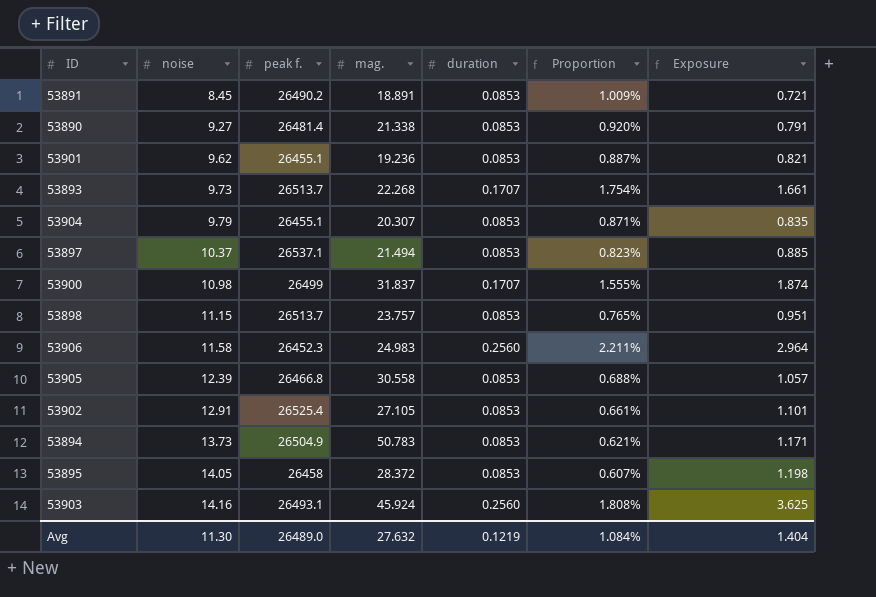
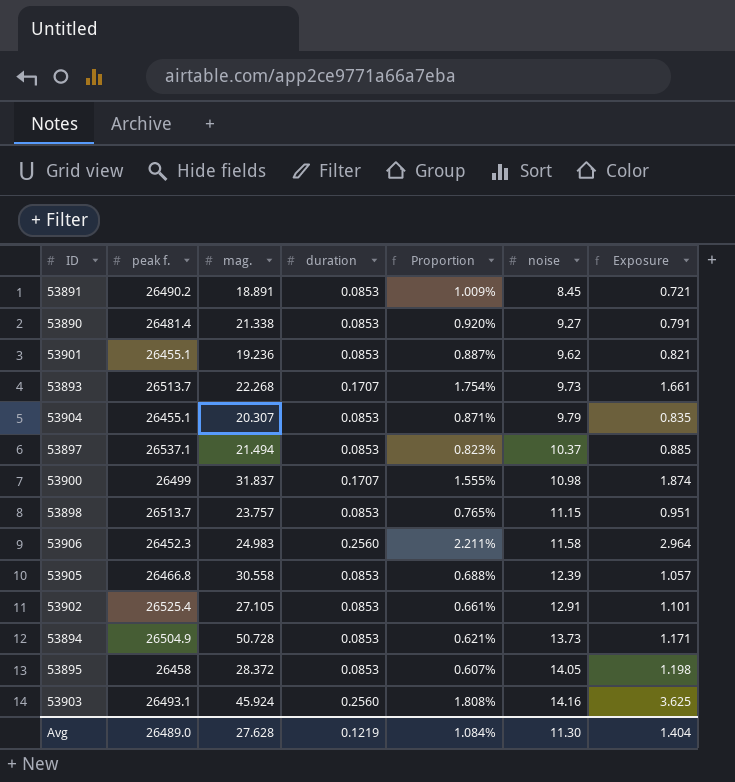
column noise | position: 2 -> 6
53894 | mag.: 50.783 -> 50.728
Avg | mag.: 27.632 -> 27.628

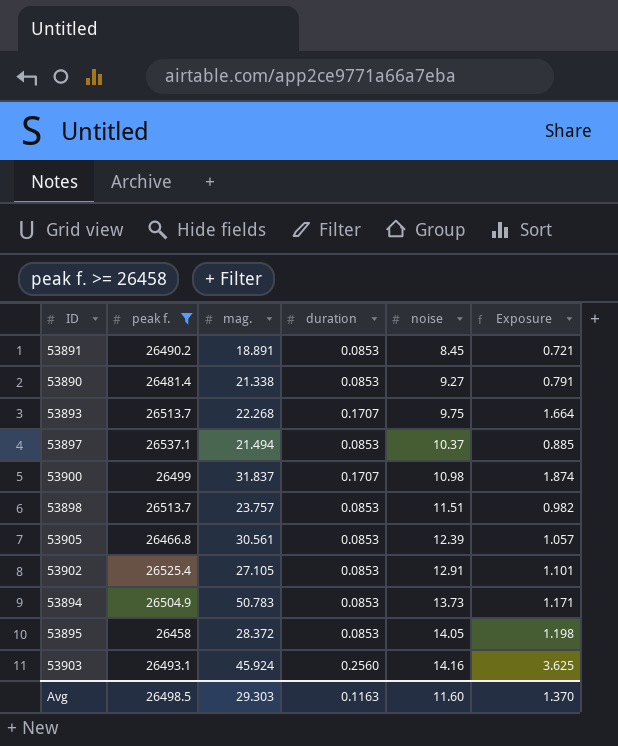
filter: none -> peak f. >= 26458
column Proportion | formula: [duration] / [noise] -> none
53893 | noise: 9.73 -> 9.75
53893 | Exposure: 1.661 -> 1.664
53898 | noise: 11.15 -> 11.51
53898 | Exposure: 0.951 -> 0.982
53905 | mag.: 30.558 -> 30.561
53894 | mag.: 50.728 -> 50.783
Avg | peak f.: 26489.0 -> 26498.5
Avg | mag.: 27.628 -> 29.303
Avg | duration: 0.1219 -> 0.1163
Avg | noise: 11.30 -> 11.60
Avg | Exposure: 1.404 -> 1.370

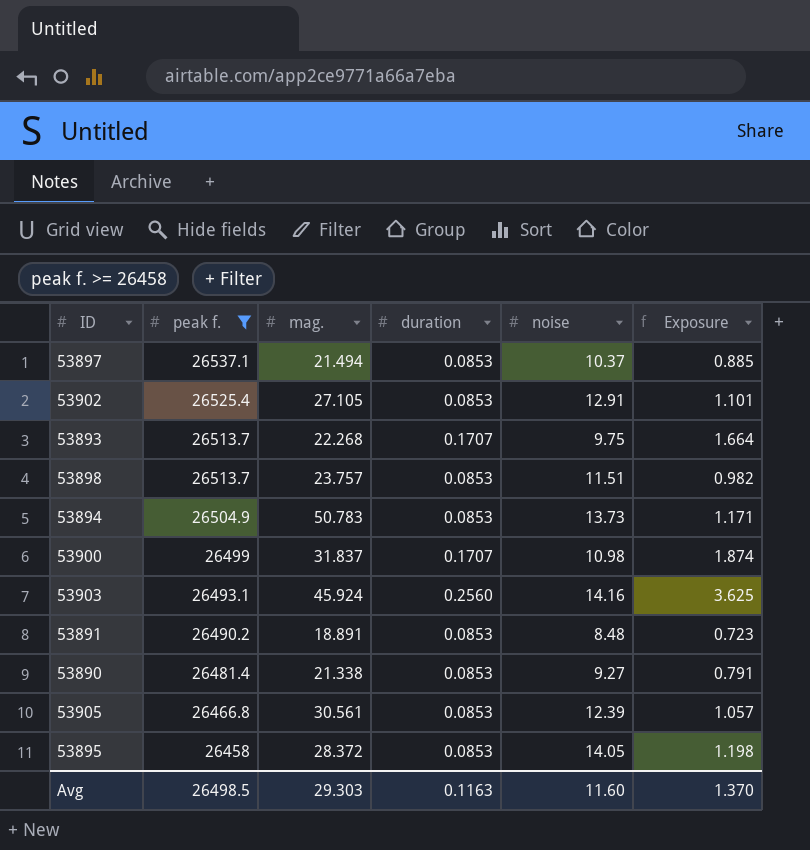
row order: noise ascending -> peak f. descending
53891 | noise: 8.45 -> 8.48
53891 | Exposure: 0.721 -> 0.723

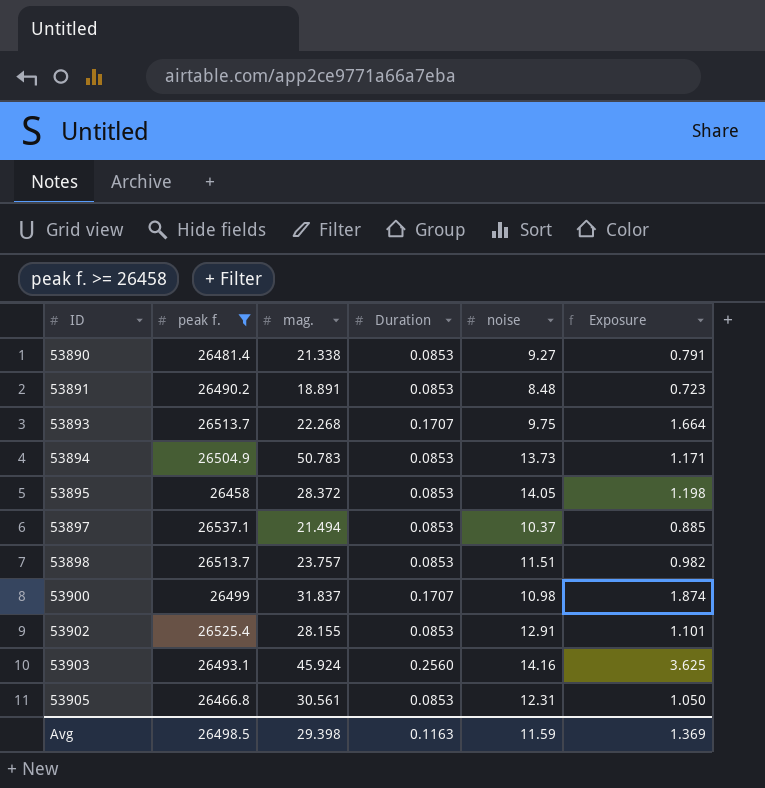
row order: peak f. descending -> ID ascending
column name: duration -> Duration
53902 | mag.: 27.105 -> 28.155
53905 | noise: 12.39 -> 12.31
53905 | Exposure: 1.057 -> 1.050
Avg | mag.: 29.303 -> 29.398
Avg | noise: 11.60 -> 11.59
Avg | Exposure: 1.370 -> 1.369

